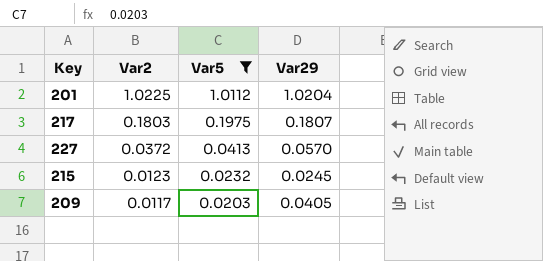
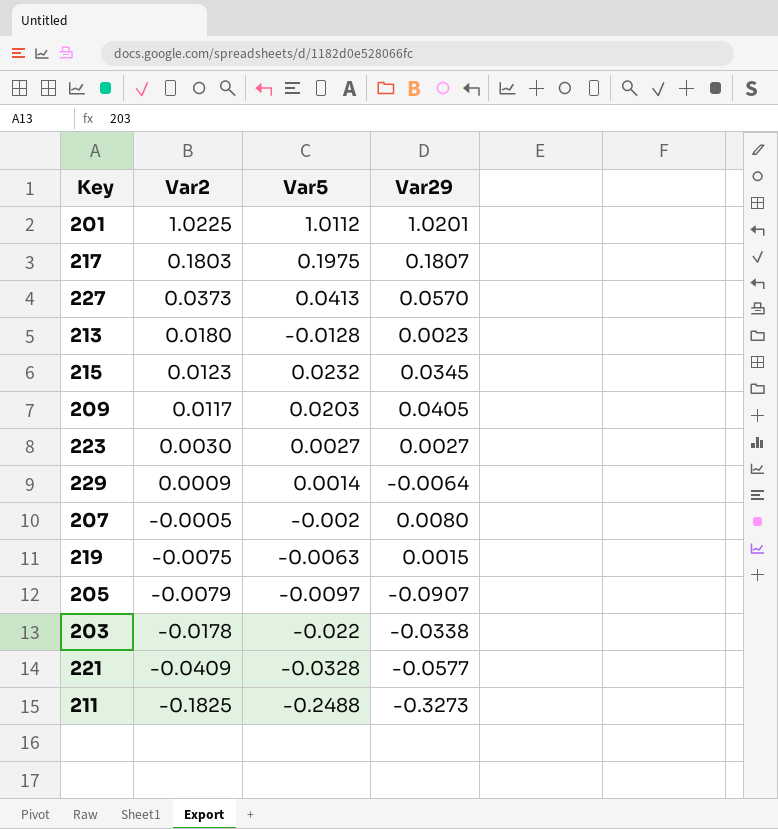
filter: Var5 >= 0.0203 -> none
201 | Var29: 1.0204 -> 1.0201
227 | Var2: 0.0372 -> 0.0373
215 | Var29: 0.0245 -> 0.0345

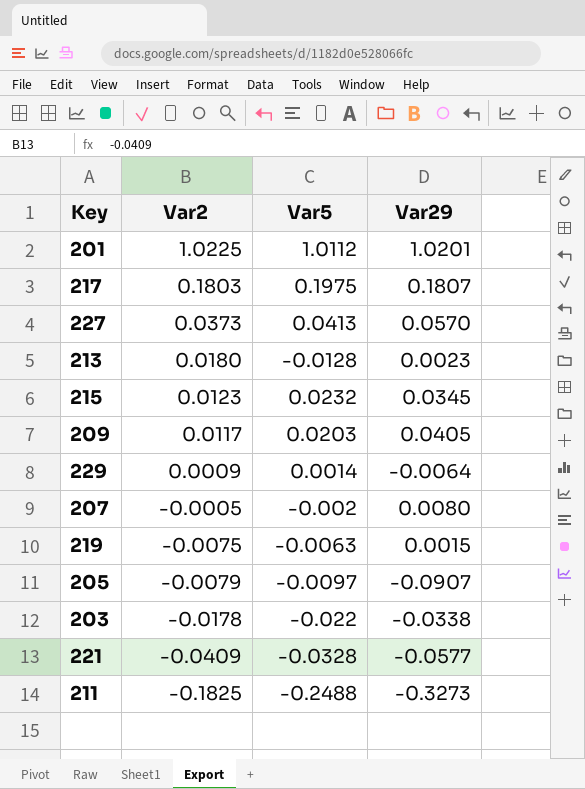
row 223: 0.0030 | 0.0027 | 0.0027 -> none

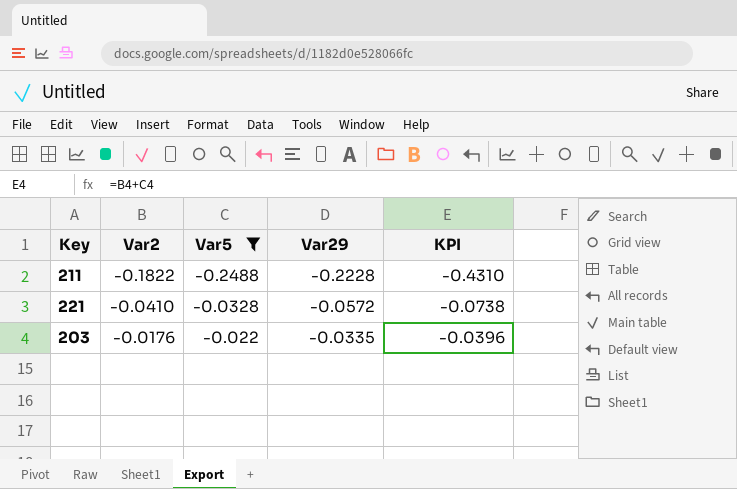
filter: none -> Var5 <= -0.022
row order: Var2 descending -> Var2 ascending
column KPI | formula: none -> [Var2] + [Var5]
211 | Var2: -0.1825 -> -0.1822
211 | Var29: -0.3273 -> -0.2228
221 | Var2: -0.0409 -> -0.0410
221 | Var29: -0.0577 -> -0.0572
203 | Var2: -0.0178 -> -0.0176
203 | Var29: -0.0338 -> -0.0335

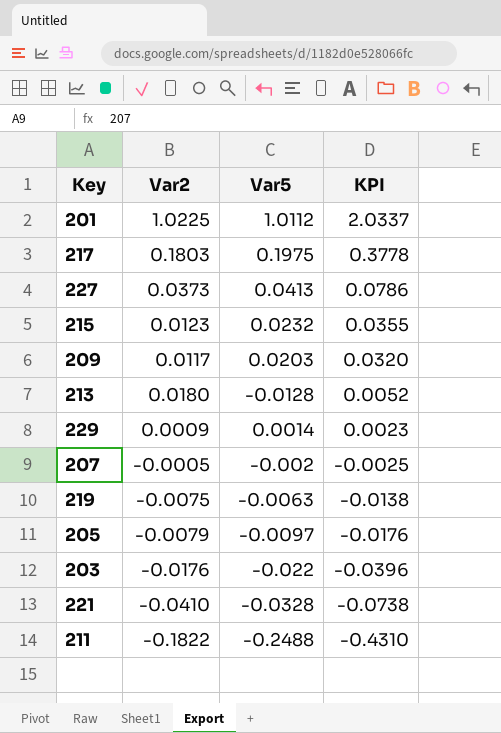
filter: Var5 <= -0.022 -> none
row order: Var2 ascending -> KPI descending
column Var29 | position: 4 -> none

